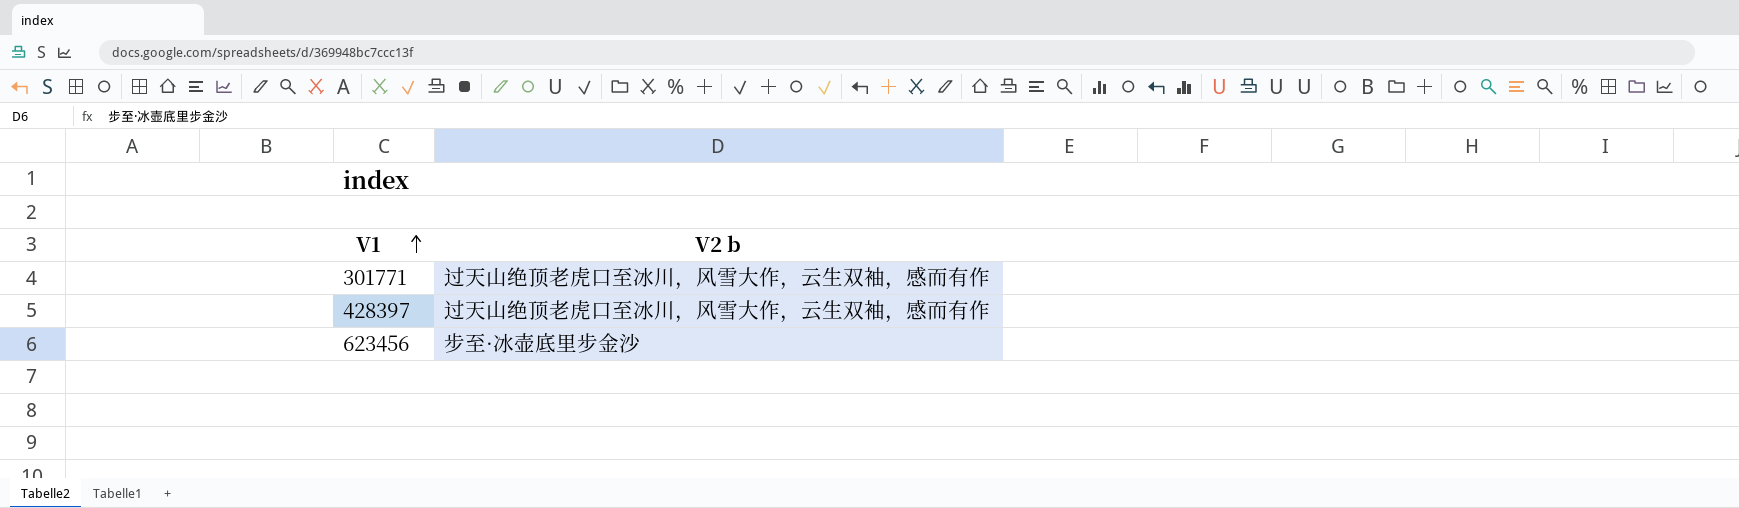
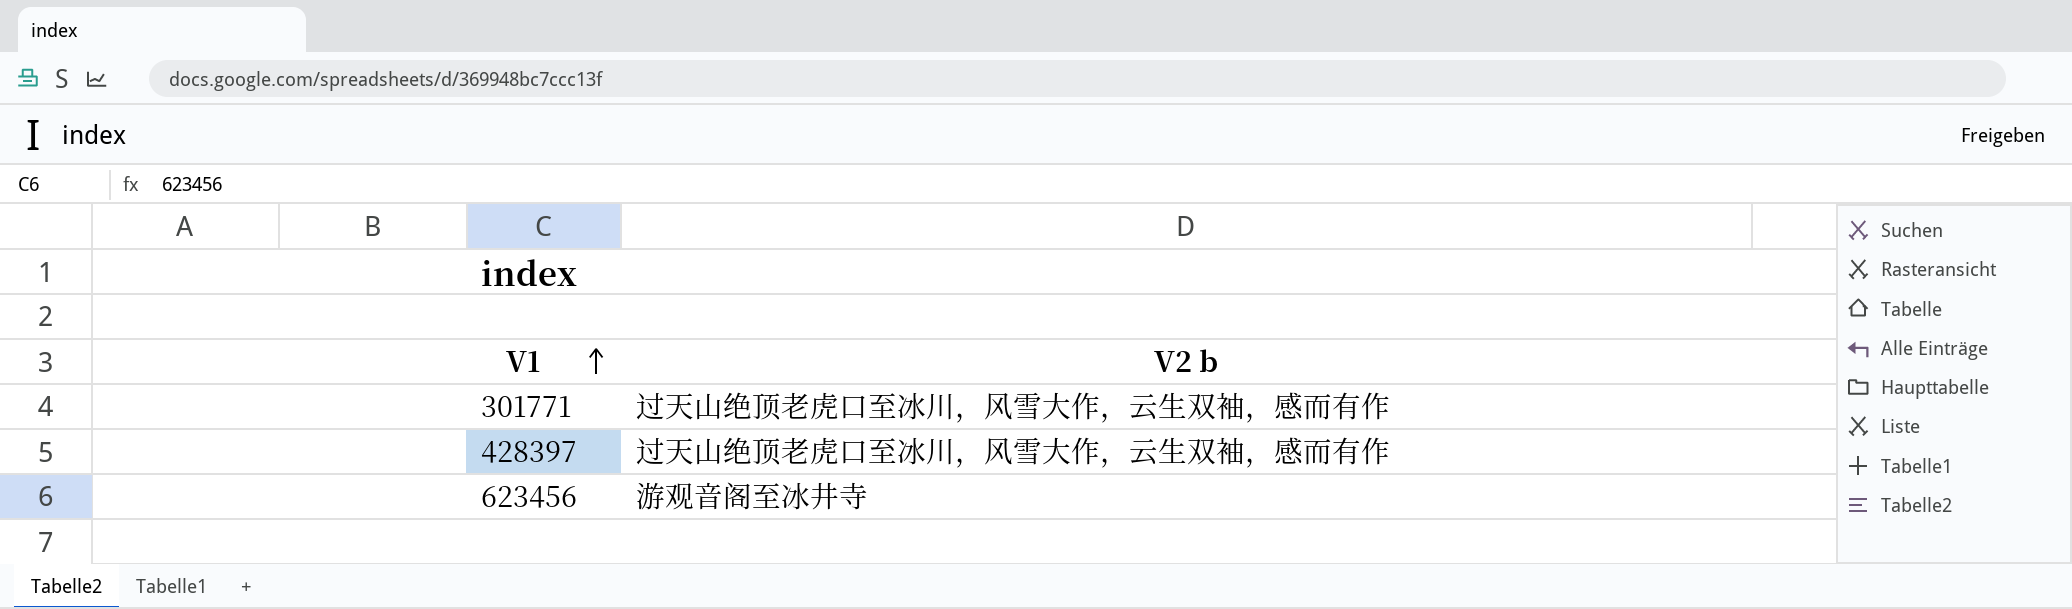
623456 | V2 b: 步至·冰壶底里步金沙 -> 游观音阁至冰井寺

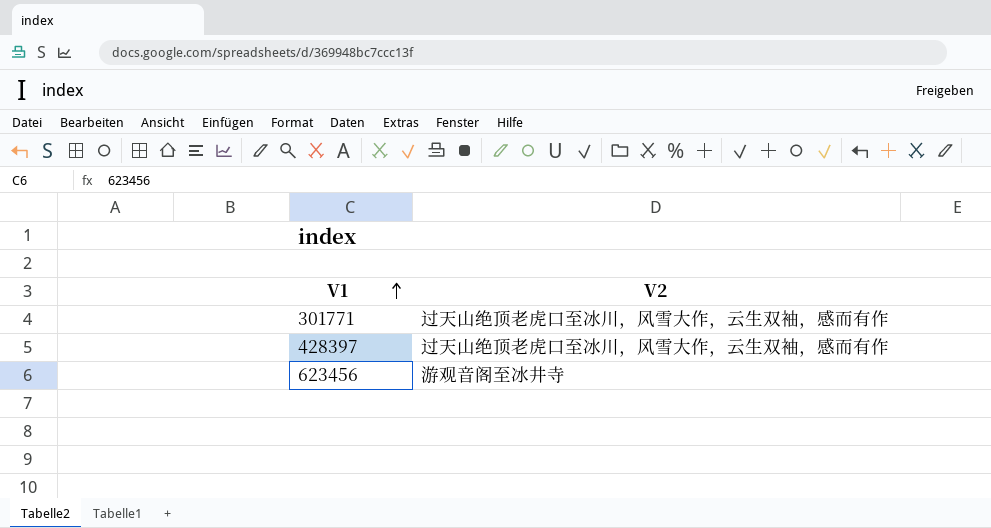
column name: V2 b -> V2

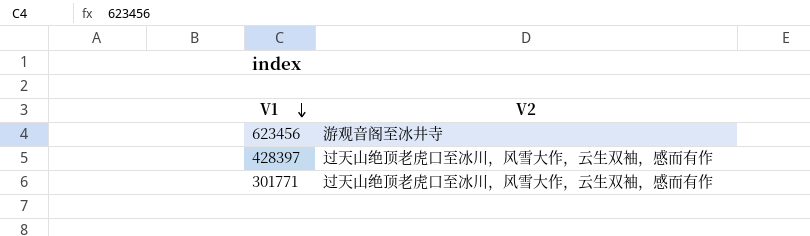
row order: V1 ascending -> V1 descending

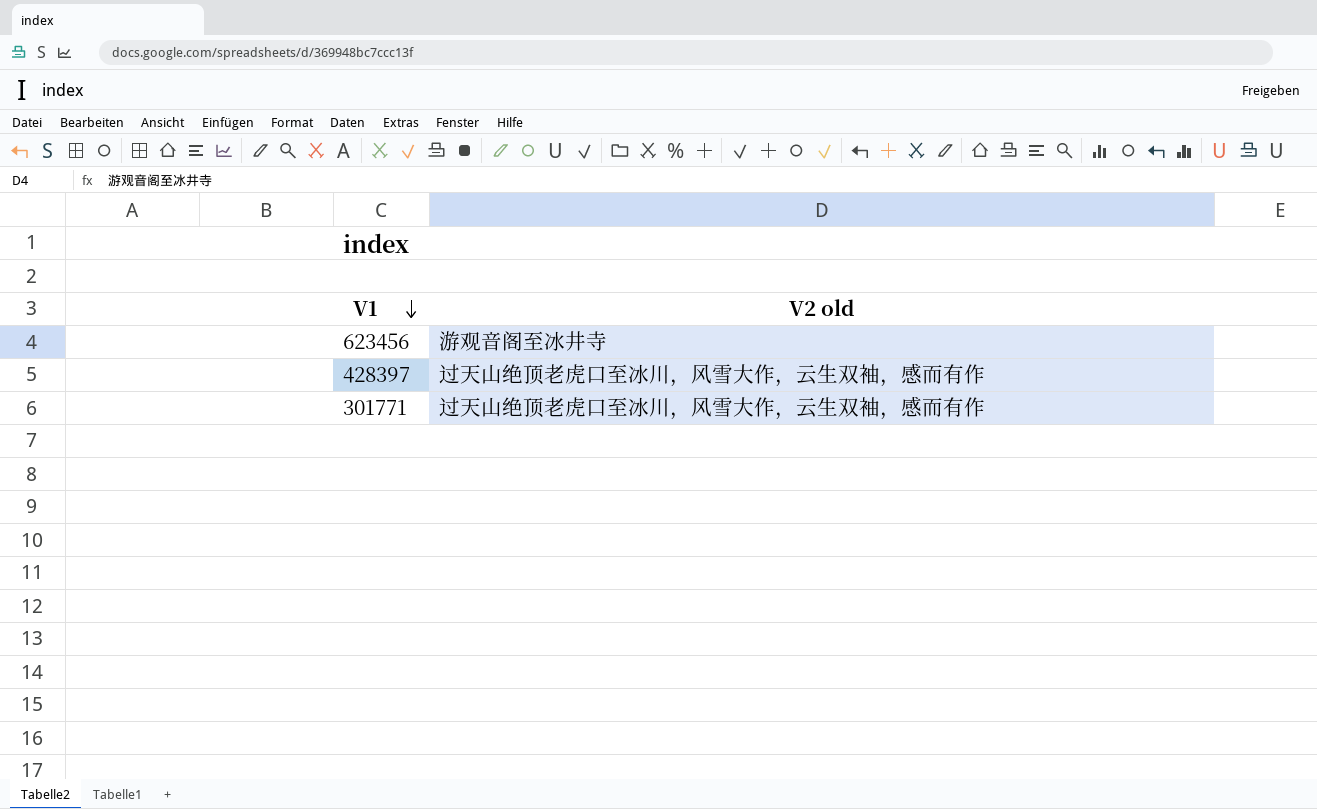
column name: V2 -> V2 old

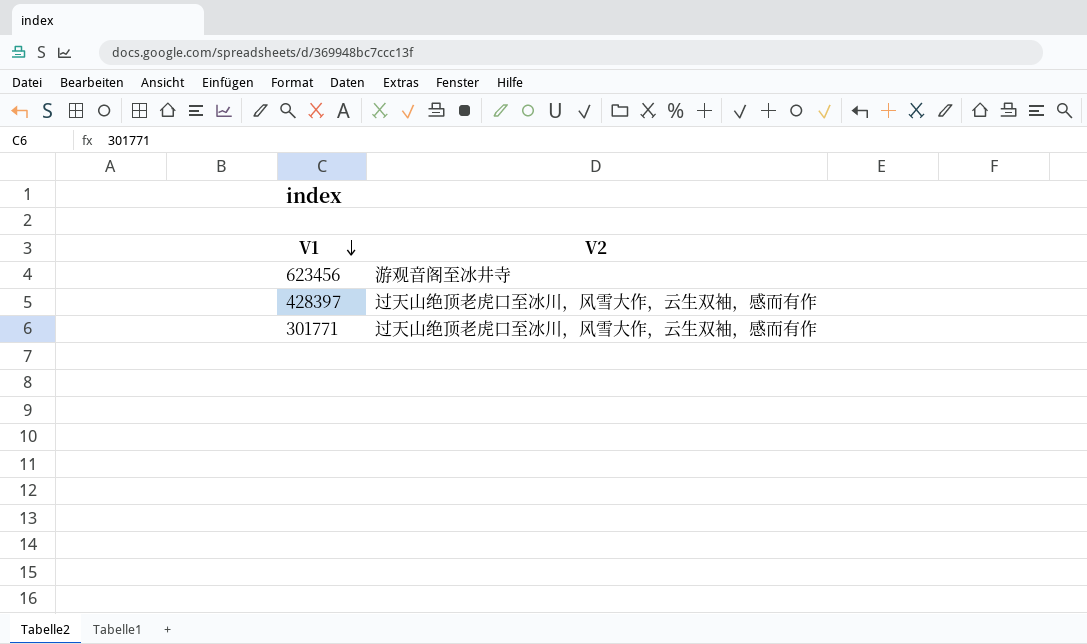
column name: V2 old -> V2

